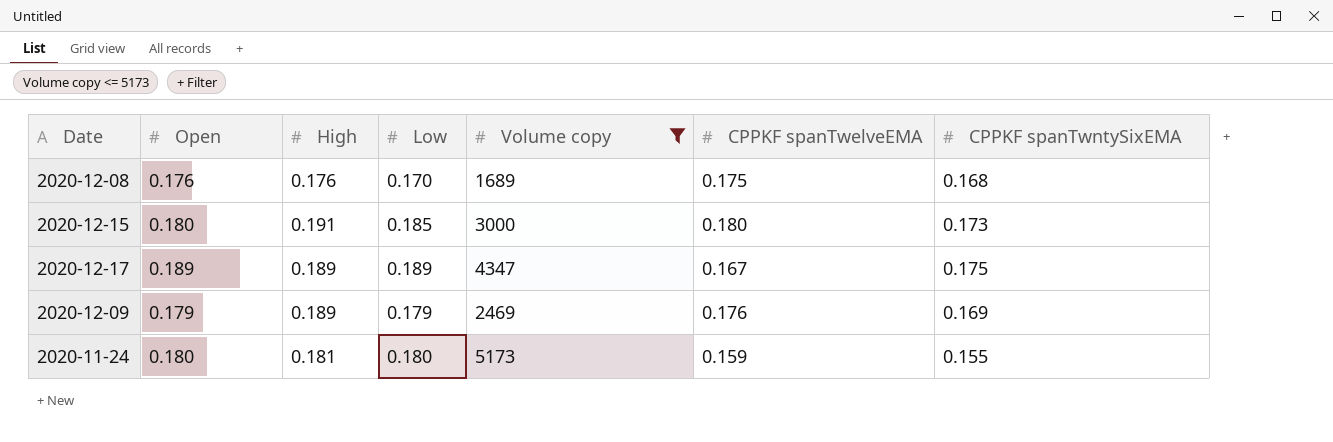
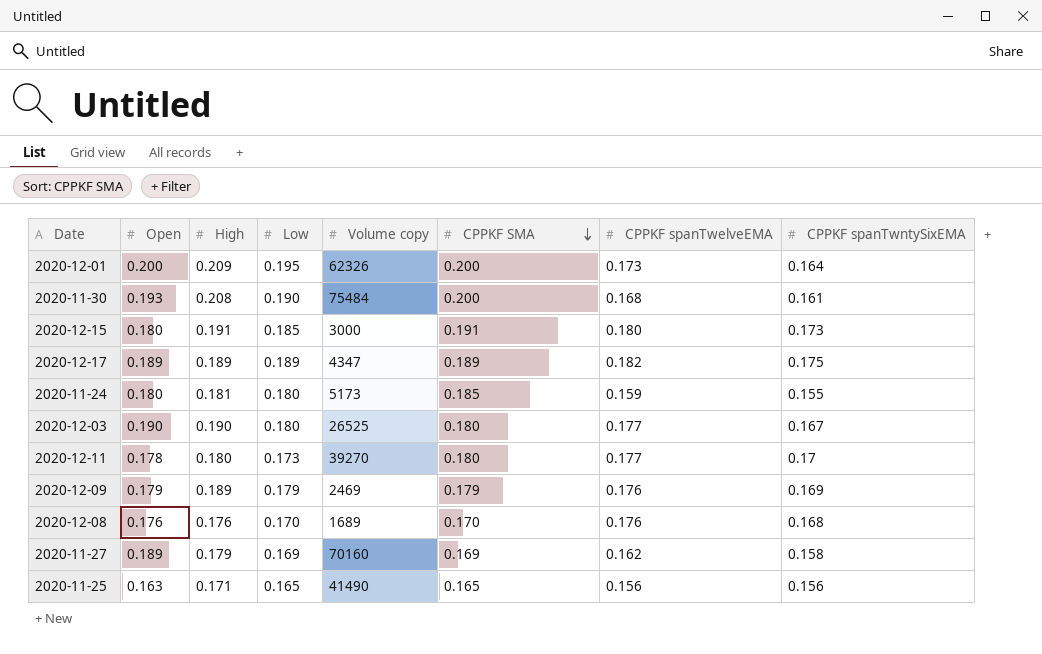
filter: Volume copy <= 5173 -> none
row order: none -> CPPKF SMA descending
column CPPKF SMA | position: none -> 6
2020-12-17 | CPPKF spanTwelveEMA: 0.167 -> 0.182
2020-12-08 | CPPKF spanTwelveEMA: 0.175 -> 0.176

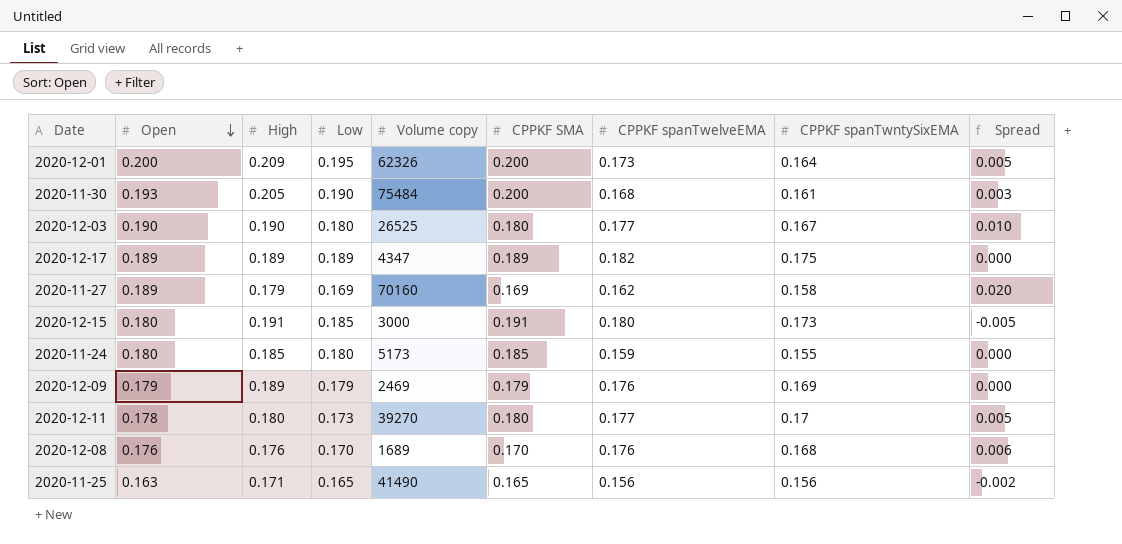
row order: CPPKF SMA descending -> Open descending
column Spread | formula: none -> [Open] - [Low]
2020-11-30 | High: 0.208 -> 0.205
2020-11-24 | High: 0.181 -> 0.185

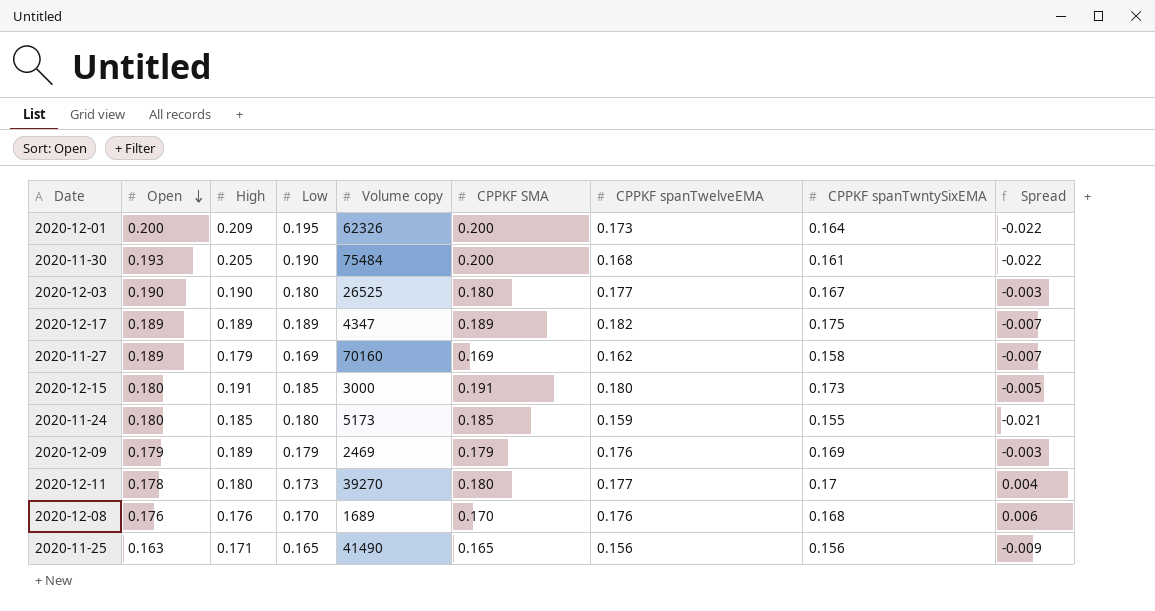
column Spread | formula: [Open] - [Low] -> [CPPKF spanTwelveEMA] - [Low]

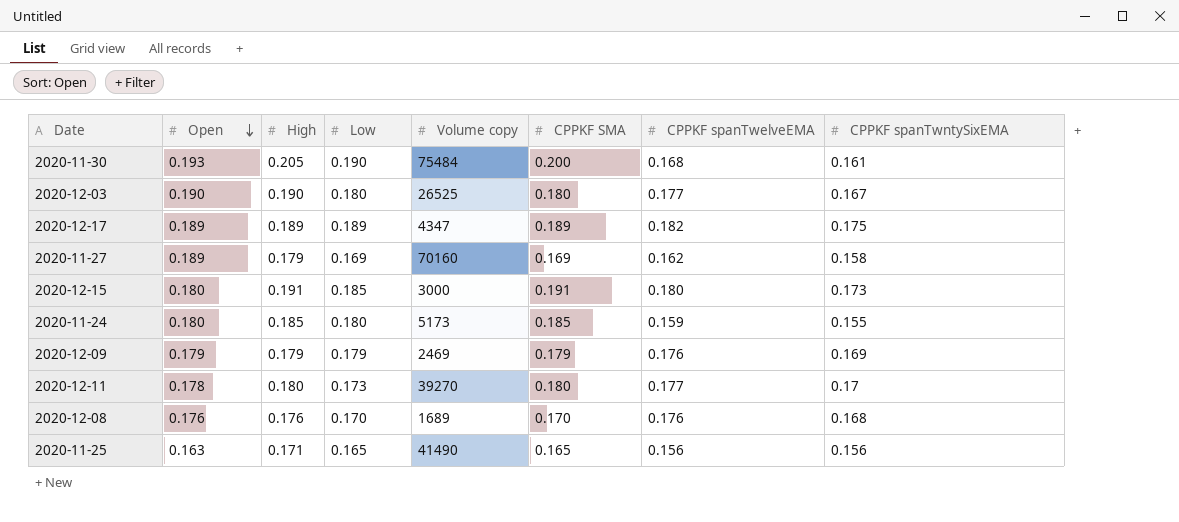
column Spread | formula: [CPPKF spanTwelveEMA] - [Low] -> none
row 2020-12-01: 0.200 | 0.209 | 0.195 | 62326 | 0.200 | 0.173 | 0.164 | -0.022 -> none
2020-12-09 | High: 0.189 -> 0.179

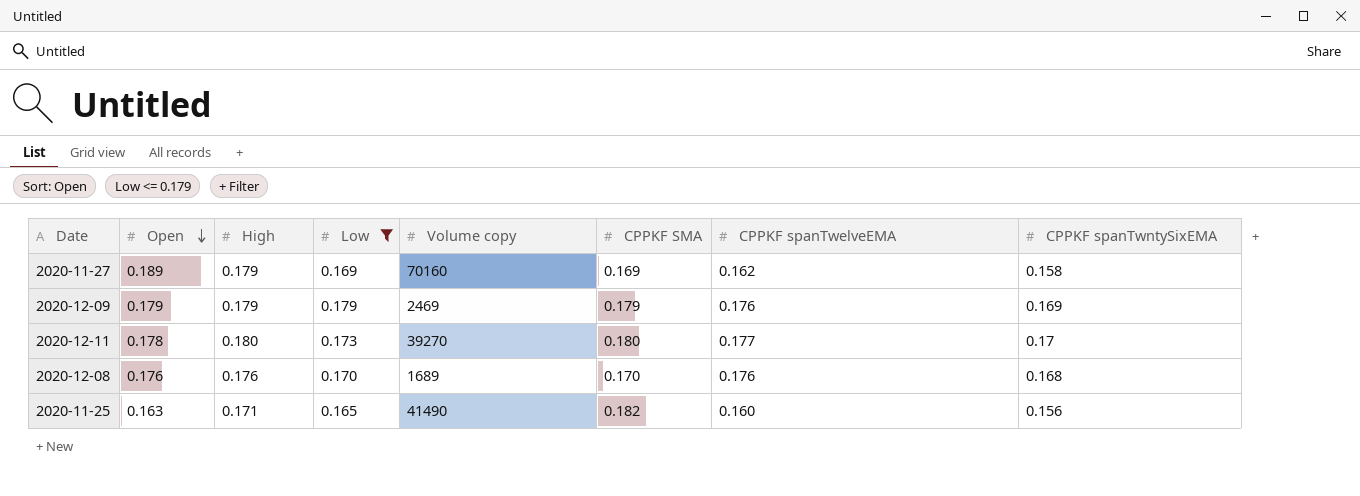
filter: none -> Low <= 0.179
2020-11-25 | CPPKF SMA: 0.165 -> 0.182
2020-11-25 | CPPKF spanTwelveEMA: 0.156 -> 0.160

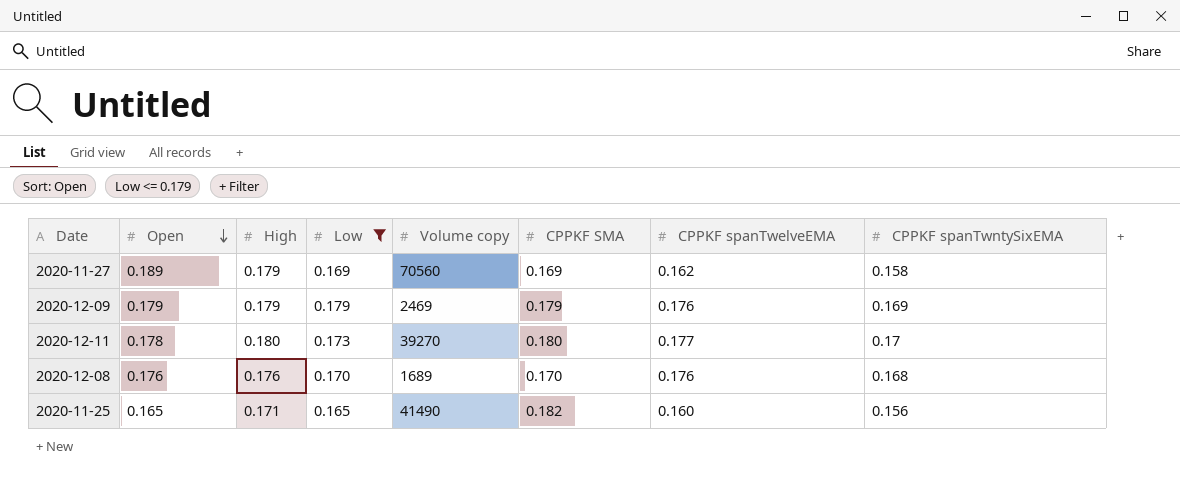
2020-11-27 | Volume copy: 70160 -> 70560
2020-11-25 | Open: 0.163 -> 0.165

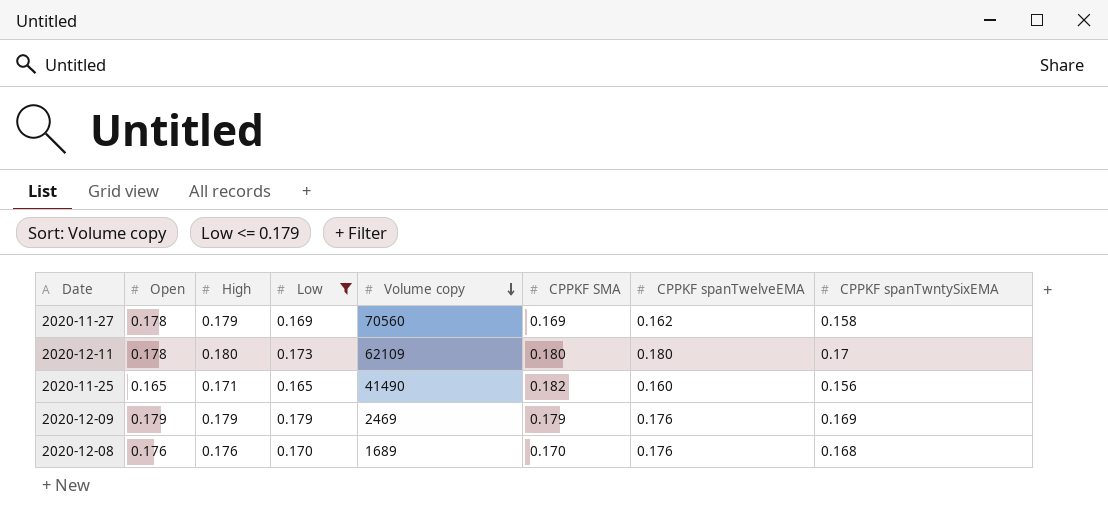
row order: Open descending -> Volume copy descending
2020-11-27 | Open: 0.189 -> 0.178
2020-12-11 | Volume copy: 39270 -> 62109
2020-12-11 | CPPKF spanTwelveEMA: 0.177 -> 0.180

